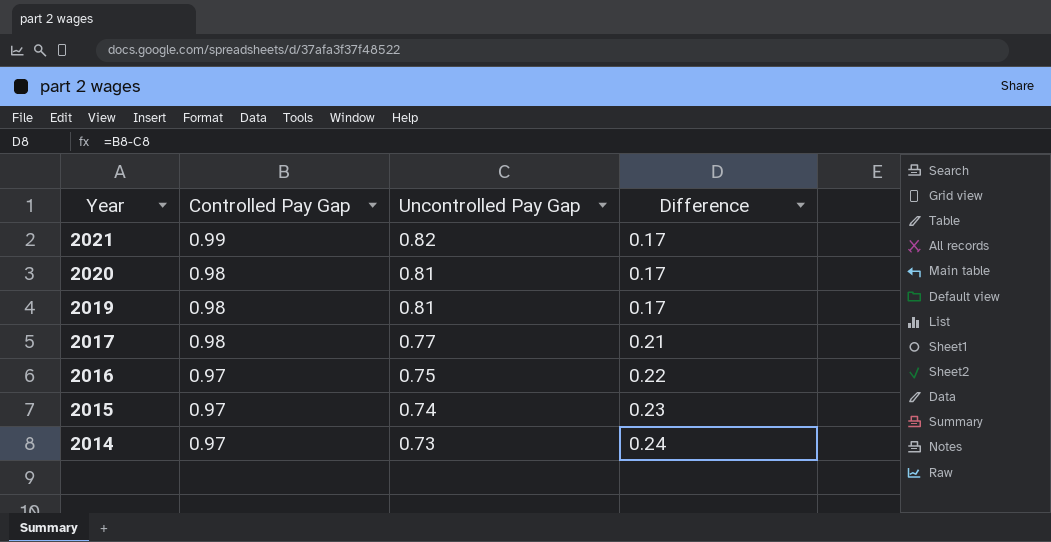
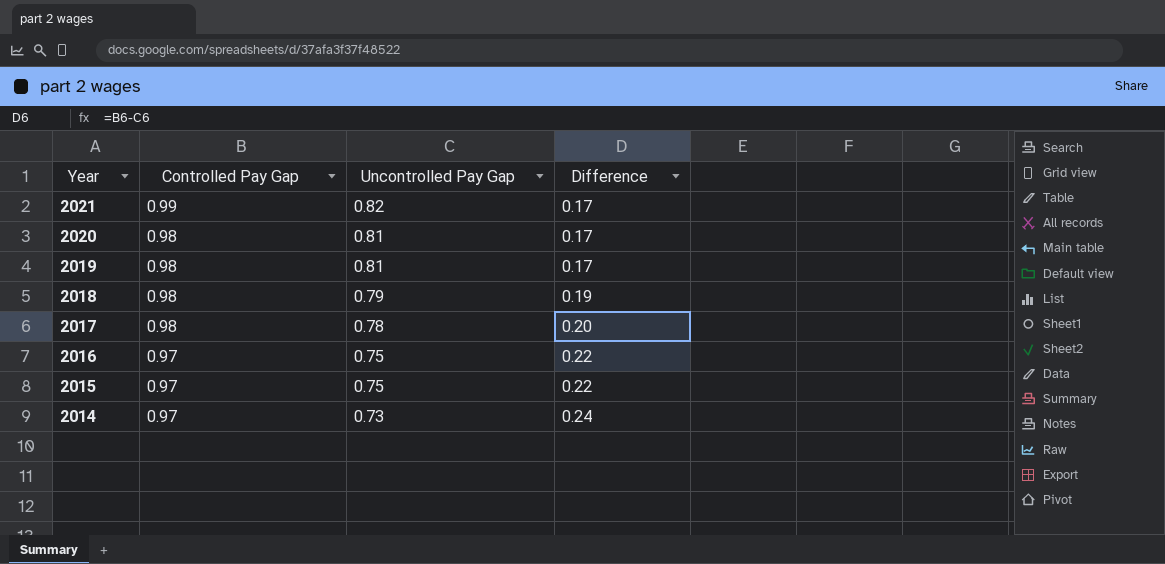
row 2018: none -> 0.98 | 0.79 | 0.19
2017 | Uncontrolled Pay Gap: 0.77 -> 0.78
2017 | Difference: 0.21 -> 0.20
2015 | Uncontrolled Pay Gap: 0.74 -> 0.75
2015 | Difference: 0.23 -> 0.22

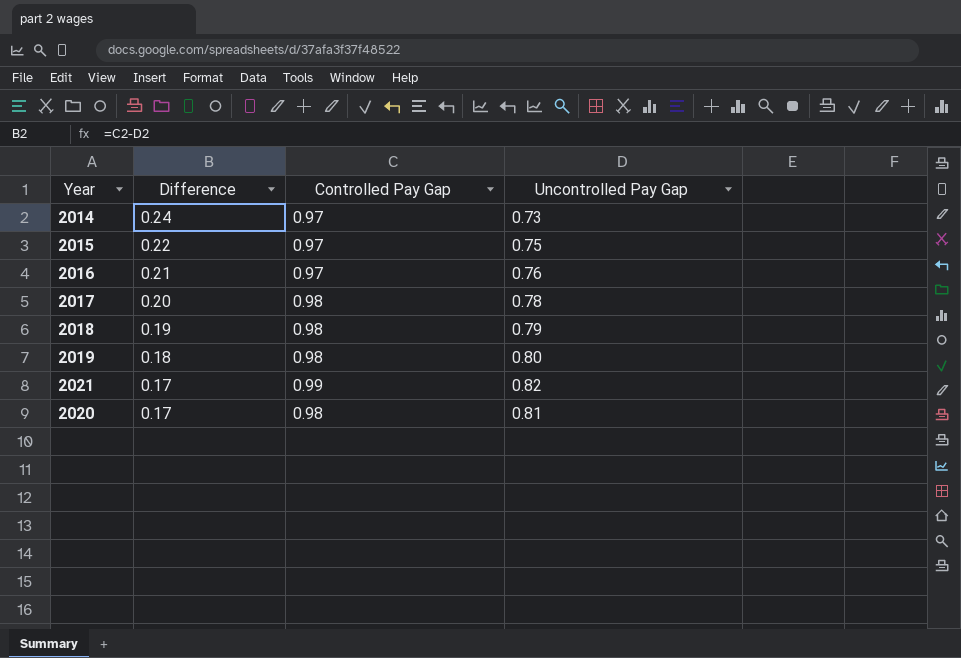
row order: Year descending -> Difference descending
column Difference | position: 4 -> 2
2016 | Difference: 0.22 -> 0.21
2016 | Uncontrolled Pay Gap: 0.75 -> 0.76
2019 | Difference: 0.17 -> 0.18
2019 | Uncontrolled Pay Gap: 0.81 -> 0.80

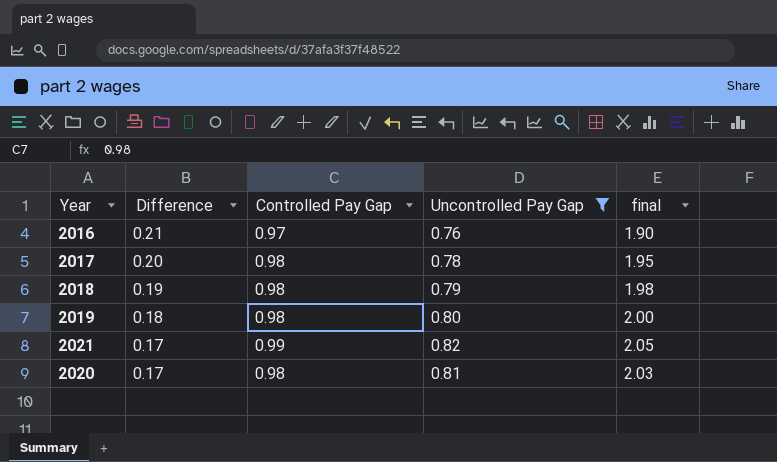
filter: none -> Uncontrolled Pay Gap >= 0.76
column final | formula: none -> [Uncontrolled Pay Gap] * 2.5

